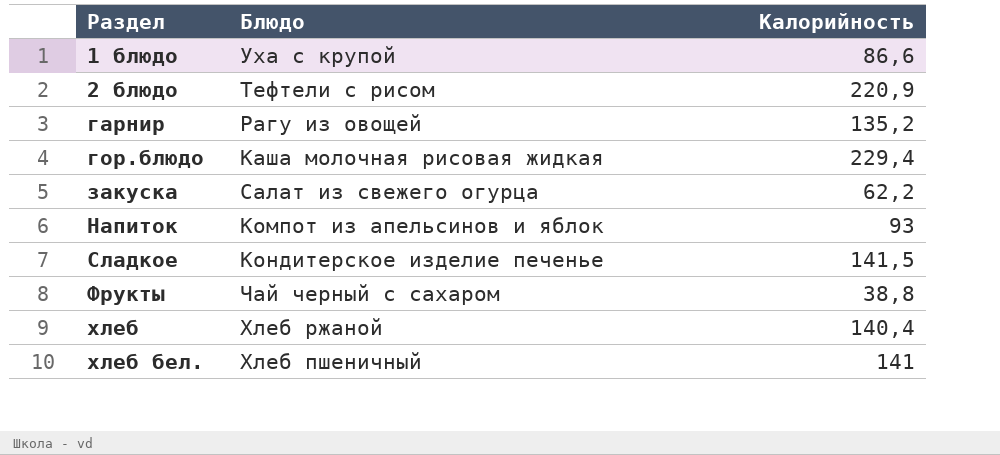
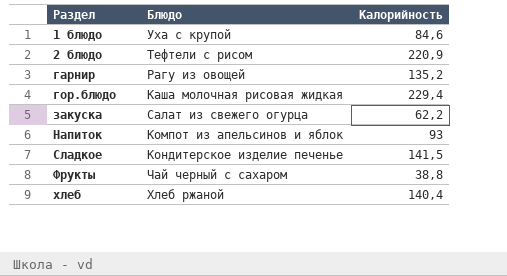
row хлеб бел.: Хлеб пшеничный | 141 -> none
1 блюдо | Калорийность: 86,6 -> 84,6

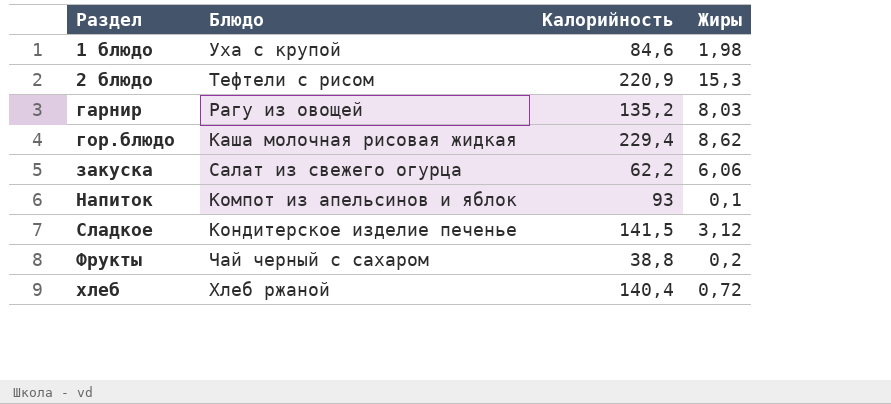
column Жиры | position: none -> 4

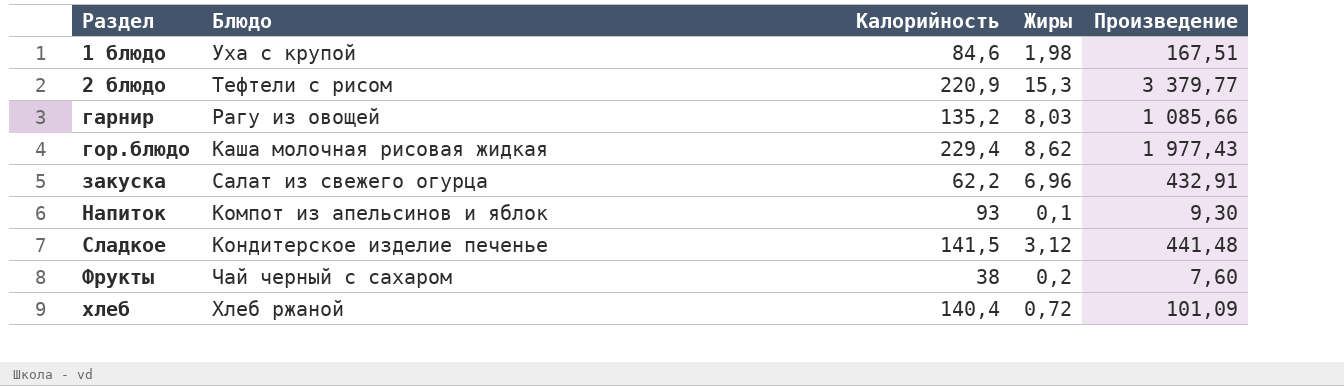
column Произведение | formula: none -> [Калорийность] * [Жиры]
закуска | Жиры: 6,06 -> 6,96
Фрукты | Калорийность: 38,8 -> 38

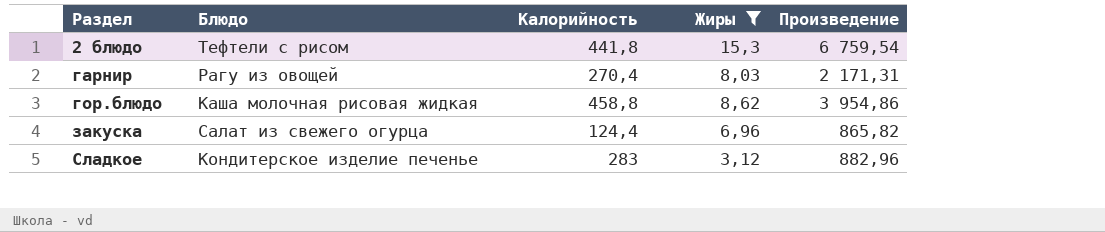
filter: none -> Жиры >= 3,12
2 блюдо | Калорийность: 220,9 -> 441,8
2 блюдо | Произведение: 3 379,77 -> 6 759,54
гарнир | Калорийность: 135,2 -> 270,4
гарнир | Произведение: 1 085,66 -> 2 171,31
гор.блюдо | Калорийность: 229,4 -> 458,8
гор.блюдо | Произведение: 1 977,43 -> 3 954,86
закуска | Калорийность: 62,2 -> 124,4
закуска | Произведение: 432,91 -> 865,82
Сладкое | Калорийность: 141,5 -> 283
Сладкое | Произведение: 441,48 -> 882,96

